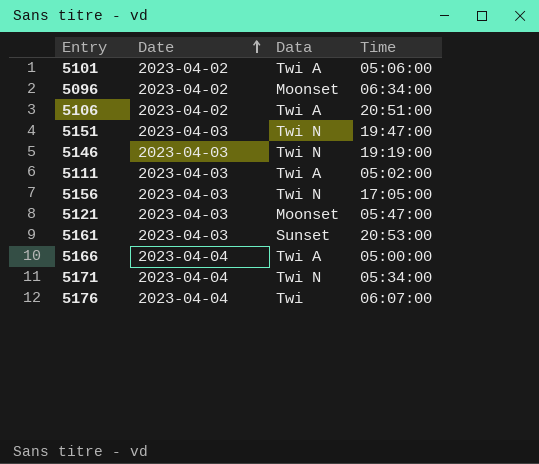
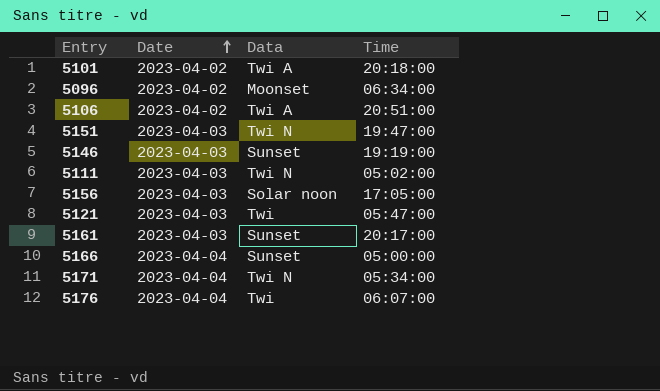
5101 | Time: 05:06:00 -> 20:18:00
5146 | Data: Twi N -> Sunset
5111 | Data: Twi A -> Twi N
5156 | Data: Twi N -> Solar noon
5121 | Data: Moonset -> Twi
5161 | Time: 20:53:00 -> 20:17:00
5166 | Data: Twi A -> Sunset

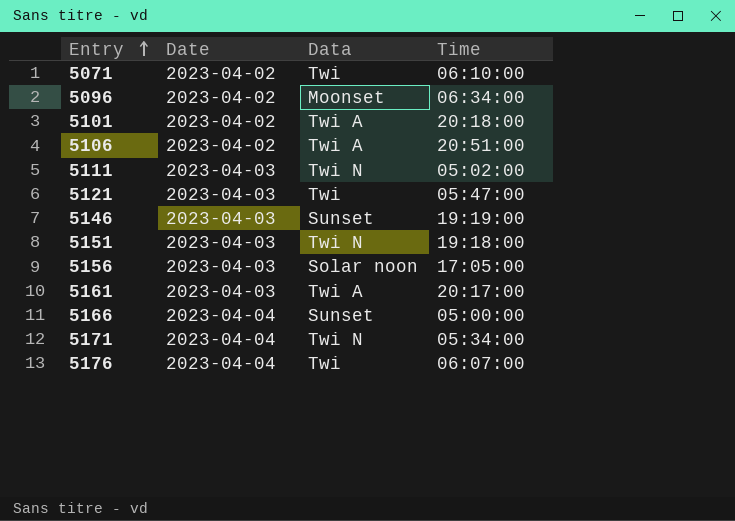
row order: Date ascending -> Entry ascending
row 5071: none -> 2023-04-02 | Twi | 06:10:00
5151 | Time: 19:47:00 -> 19:18:00
5161 | Data: Sunset -> Twi A

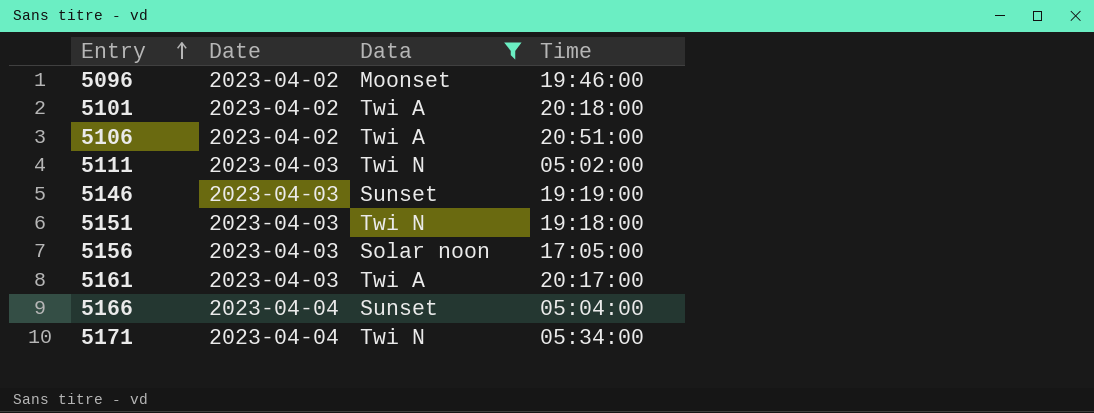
filter: none -> Data != Twi
5096 | Time: 06:34:00 -> 19:46:00
5166 | Time: 05:00:00 -> 05:04:00

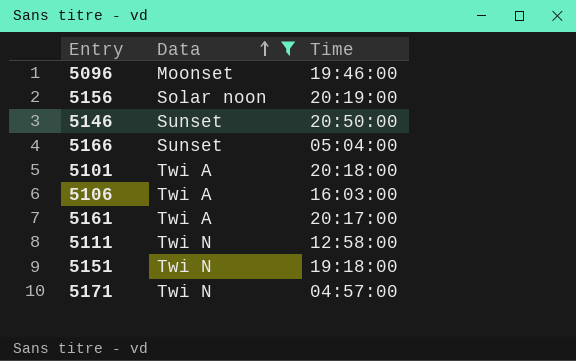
row order: Entry ascending -> Data ascending
column Date | position: 2 -> none
5156 | Time: 17:05:00 -> 20:19:00
5146 | Time: 19:19:00 -> 20:50:00
5106 | Time: 20:51:00 -> 16:03:00
5111 | Time: 05:02:00 -> 12:58:00
5171 | Time: 05:34:00 -> 04:57:00

